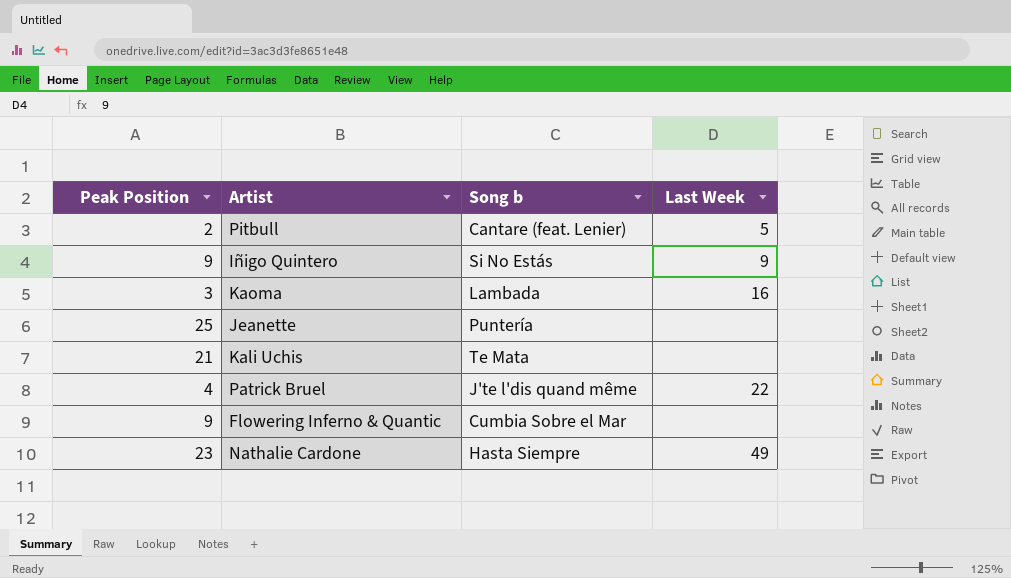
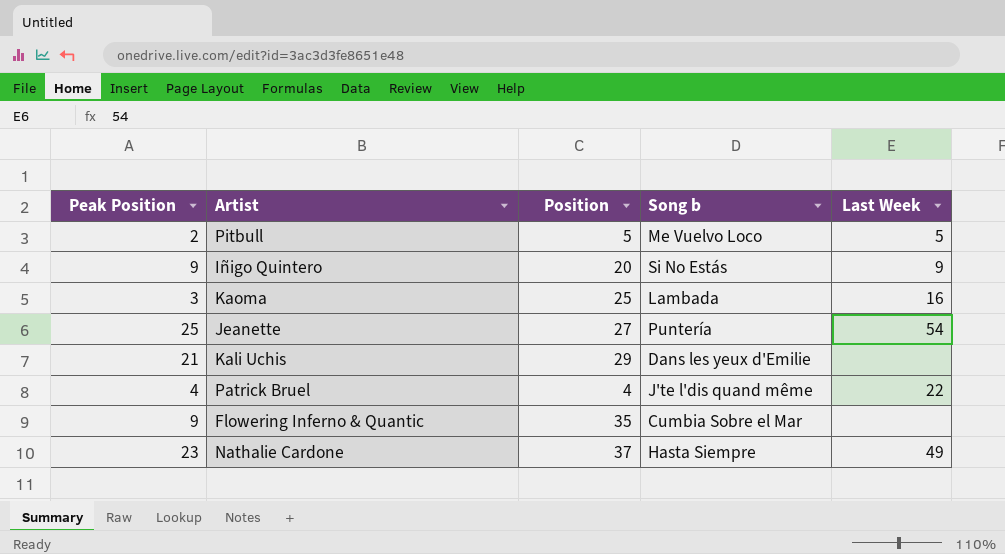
column Position | position: none -> 3
Pitbull | Song b: Cantare (feat. Lenier) -> Me Vuelvo Loco
Jeanette | Last Week: none -> 54
Kali Uchis | Song b: Te Mata -> Dans les yeux d'Emilie

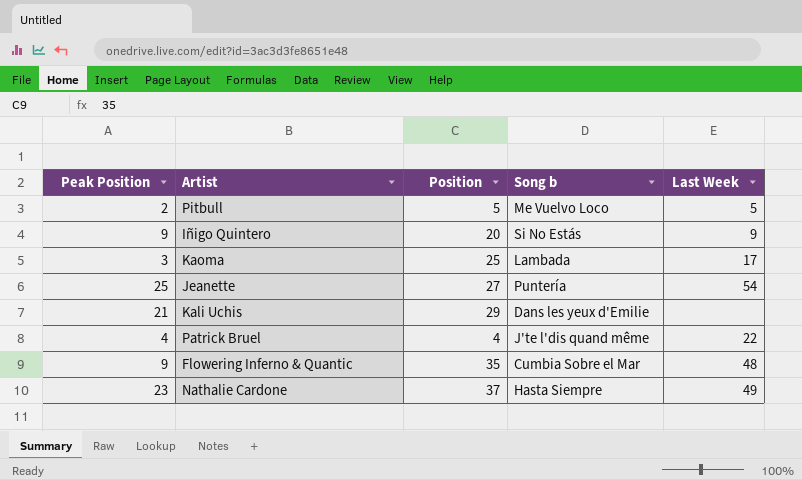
Kaoma | Last Week: 16 -> 17
Flowering Inferno & Quantic | Last Week: none -> 48

